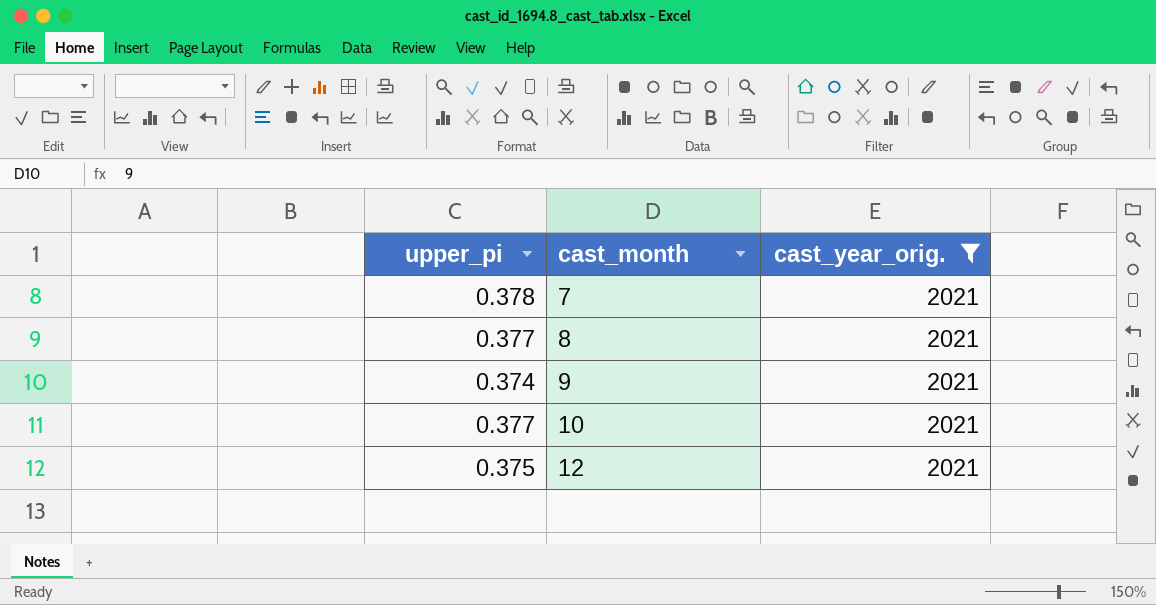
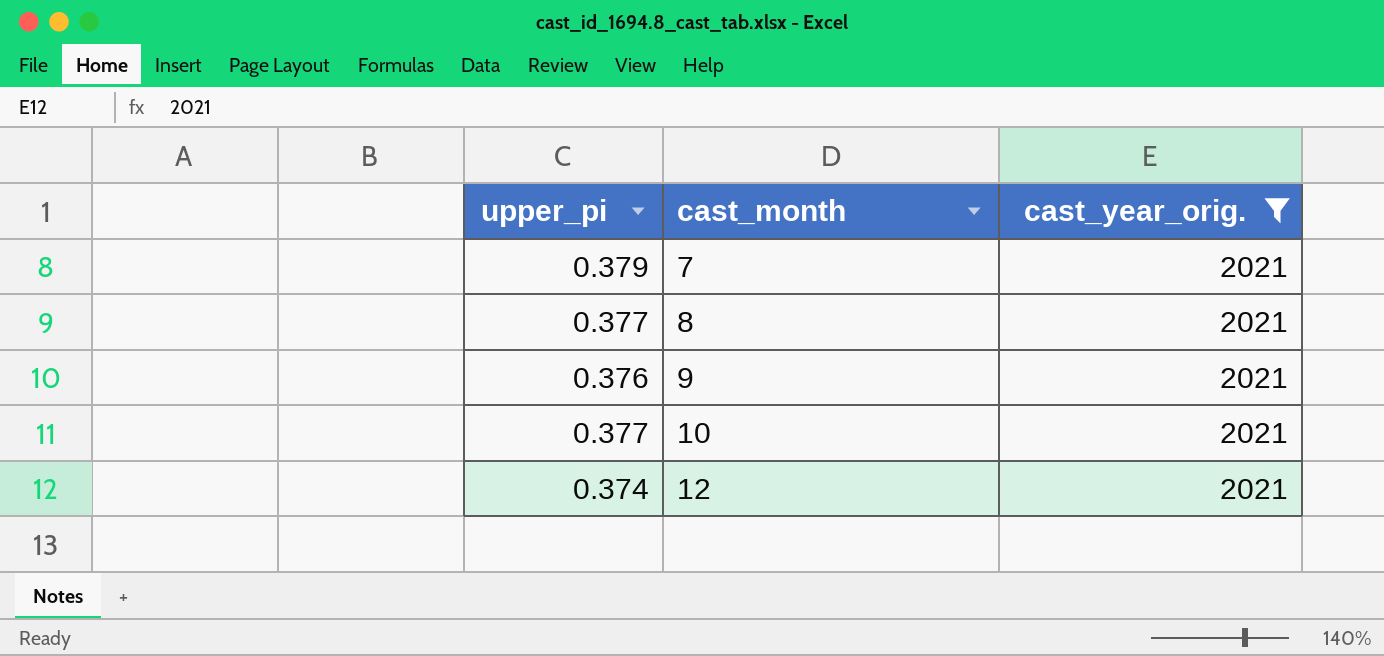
7 | upper_pi: 0.378 -> 0.379
9 | upper_pi: 0.374 -> 0.376
12 | upper_pi: 0.375 -> 0.374

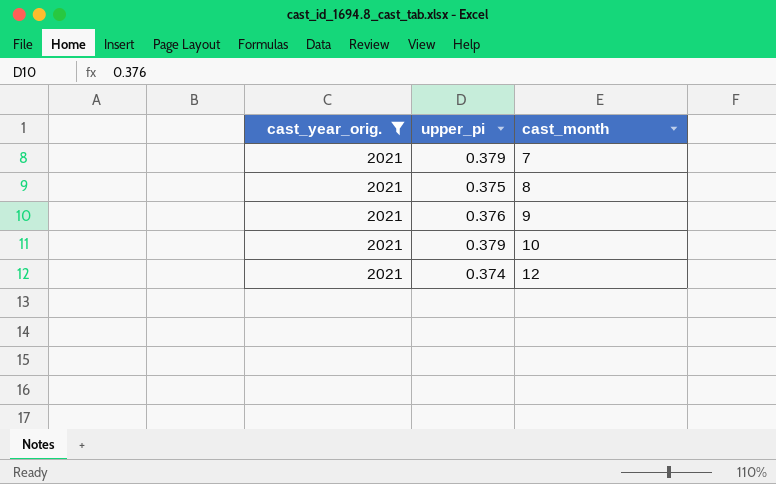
column cast_year_orig. | position: 3 -> 1
8 | upper_pi: 0.377 -> 0.375
10 | upper_pi: 0.377 -> 0.379

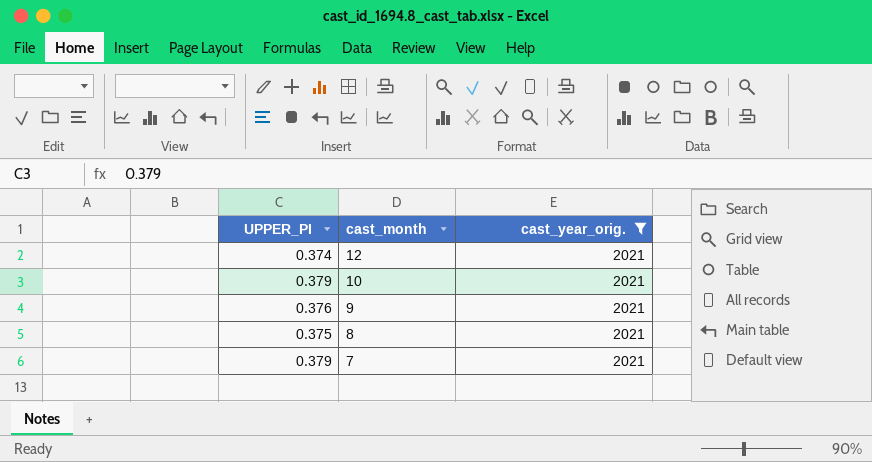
row order: cast_month ascending -> cast_month descending
column name: upper_pi -> UPPER_PI
column cast_year_orig. | position: 1 -> 3

